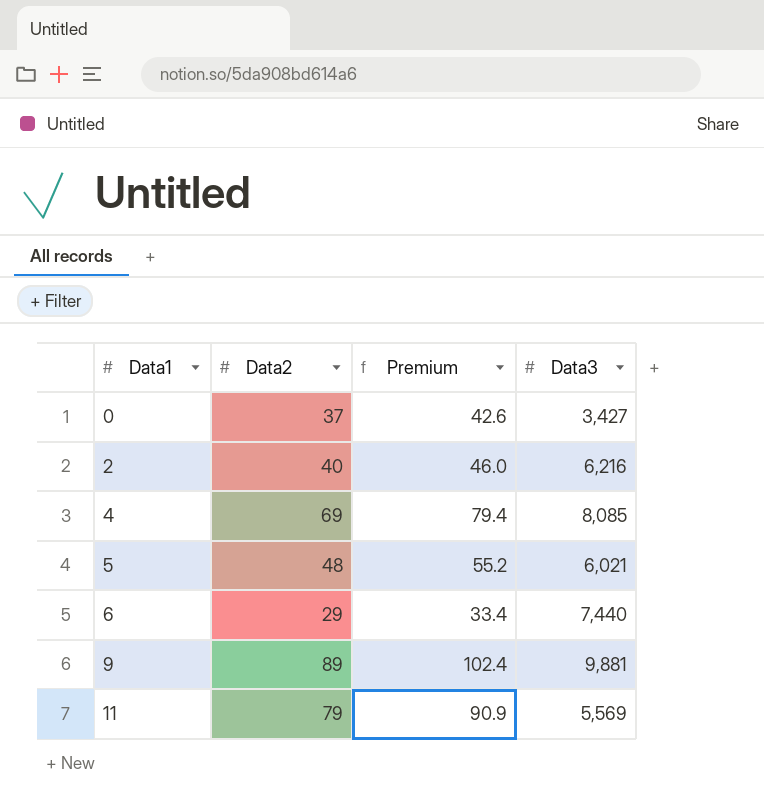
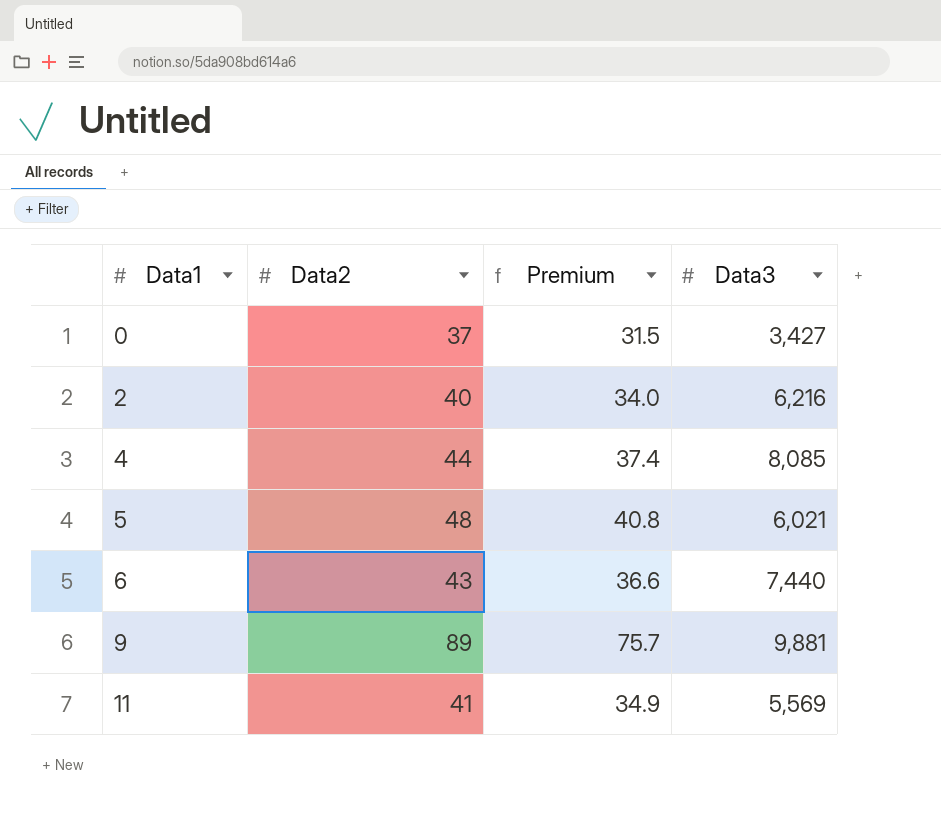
column Premium | formula: [Data2] * 1.15 -> [Data2] * 0.85
4 | Data2: 69 -> 44
6 | Data2: 29 -> 43
11 | Data2: 79 -> 41

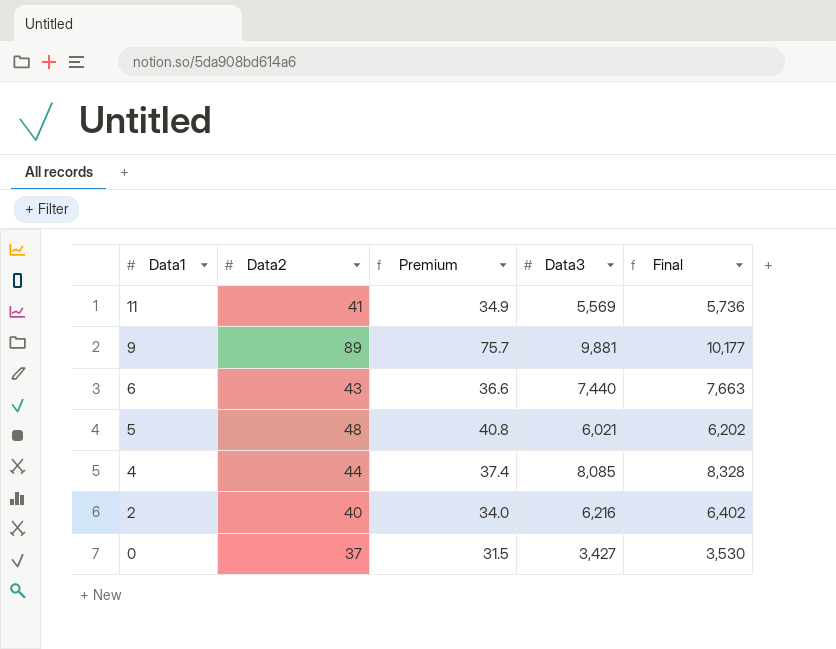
row order: Data1 ascending -> Data1 descending
column Final | formula: none -> [Data3] * 1.03

